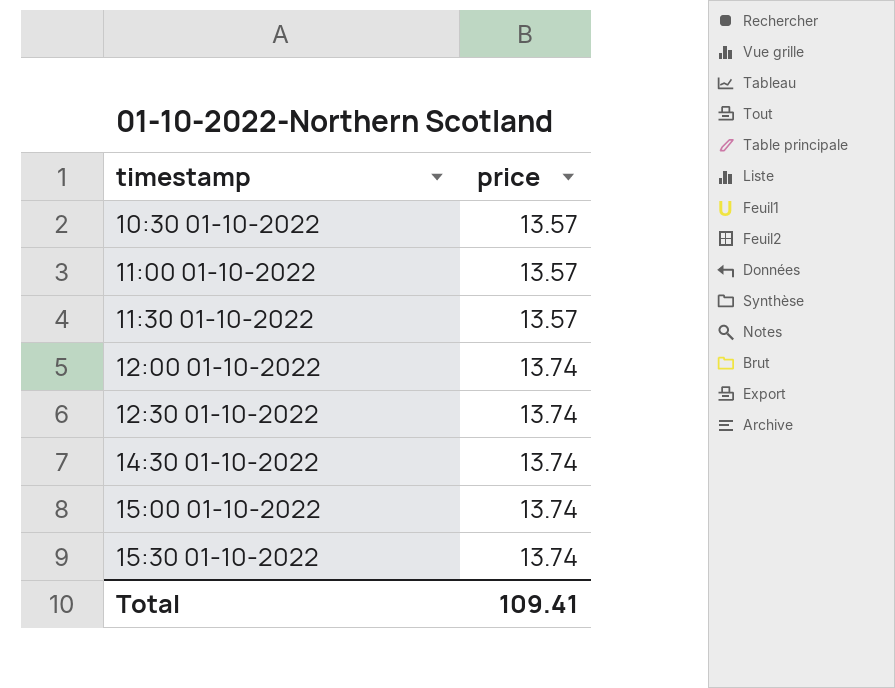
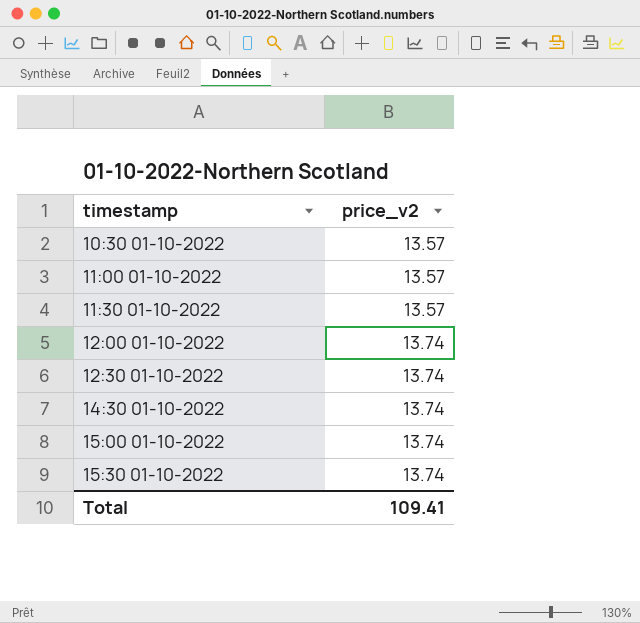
column name: price -> price_v2

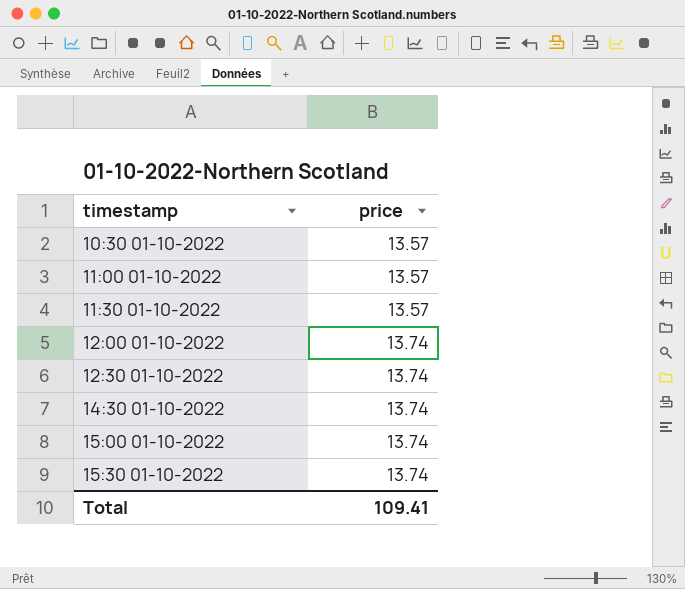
column name: price_v2 -> price

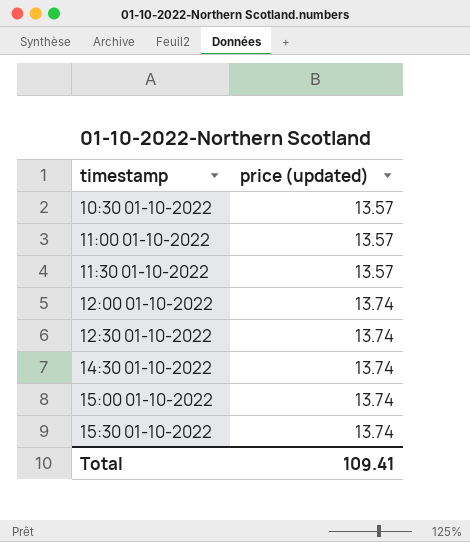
column name: price -> price (updated)

